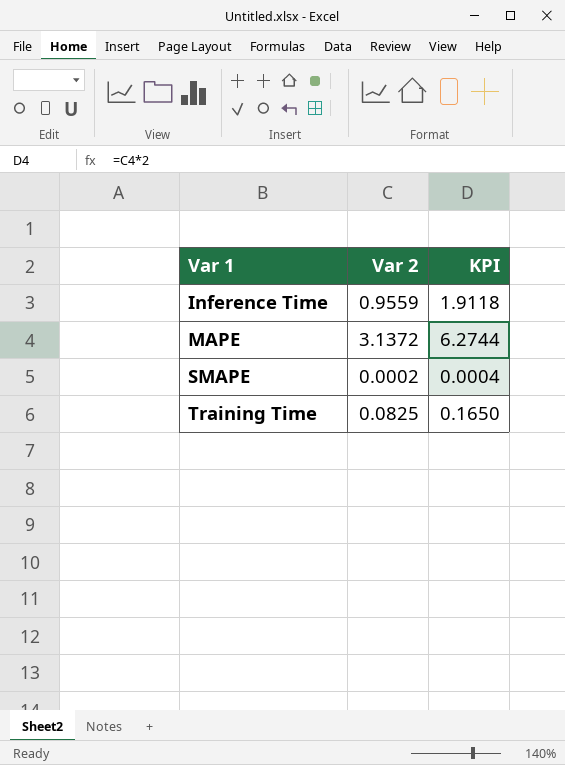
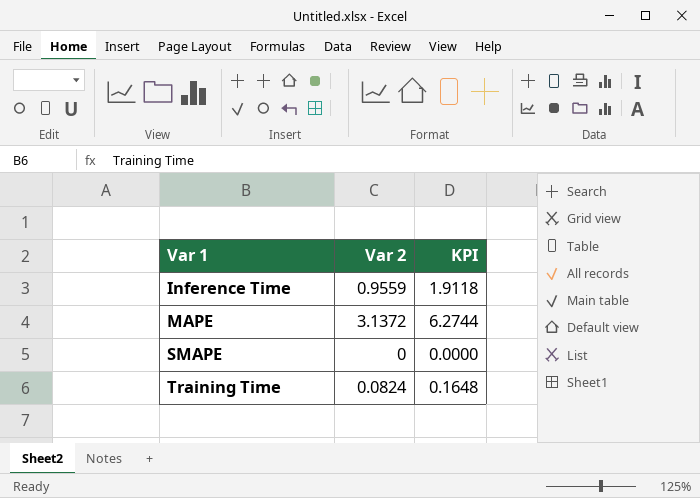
SMAPE | Var 2: 0.0002 -> 0
SMAPE | KPI: 0.0004 -> 0.0000
Training Time | Var 2: 0.0825 -> 0.0824
Training Time | KPI: 0.1650 -> 0.1648

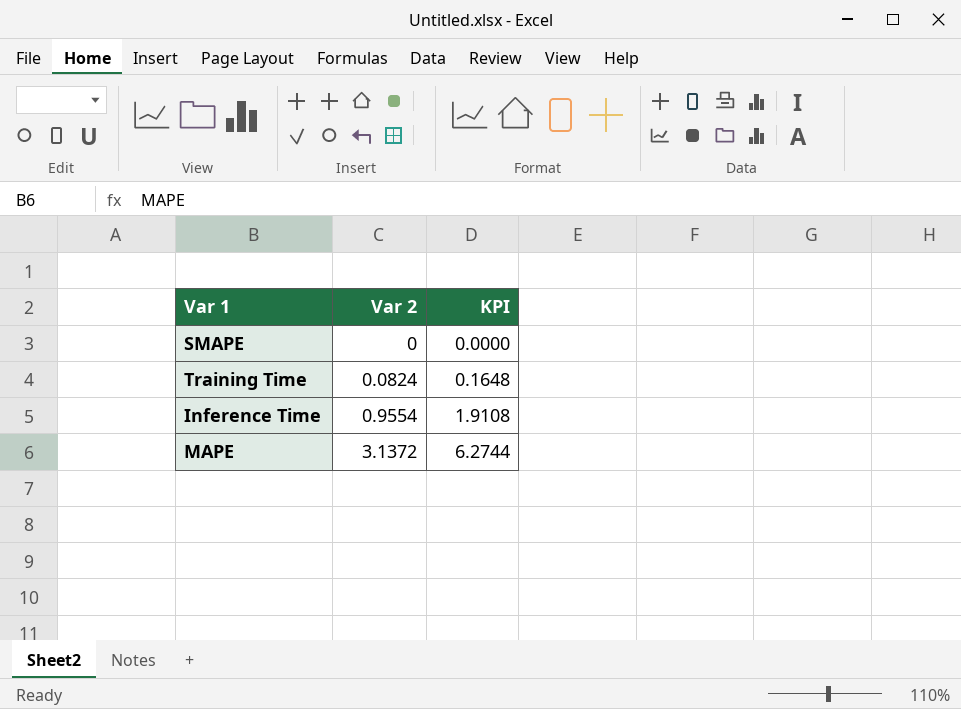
row order: Var 1 ascending -> Var 2 ascending
Inference Time | Var 2: 0.9559 -> 0.9554
Inference Time | KPI: 1.9118 -> 1.9108

